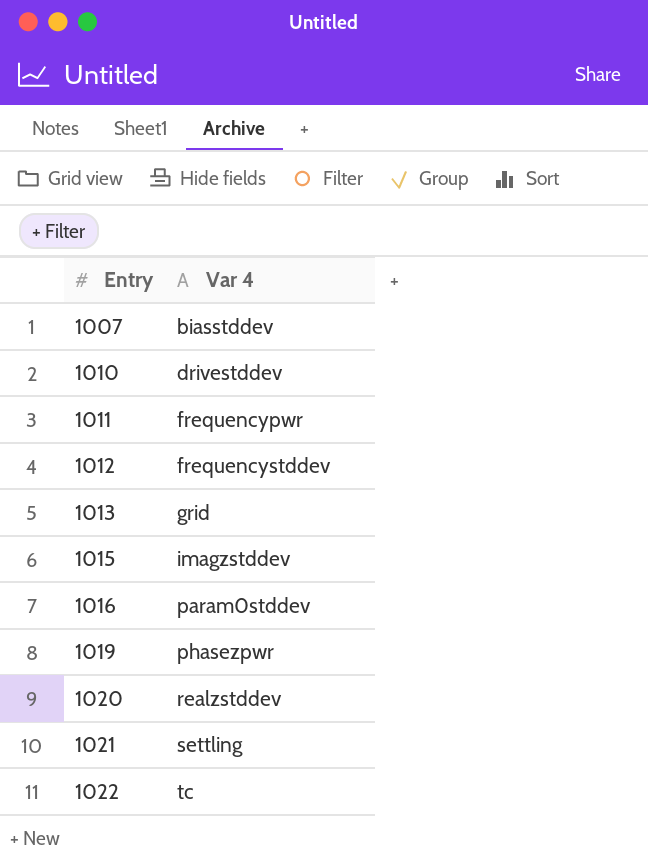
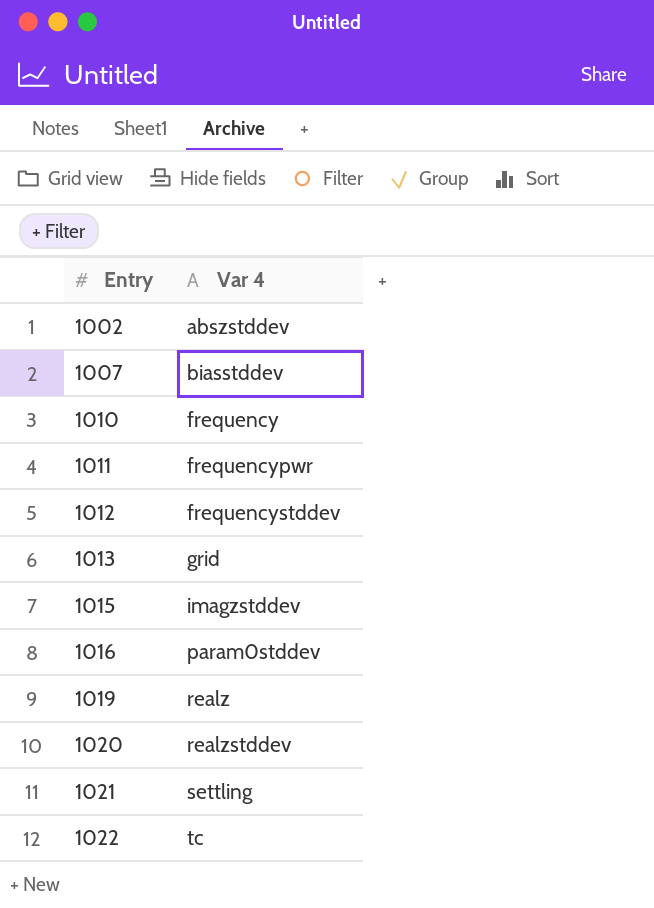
row 1002: none -> abszstddev
1010 | Var 4: drivestddev -> frequency
1019 | Var 4: phasezpwr -> realz

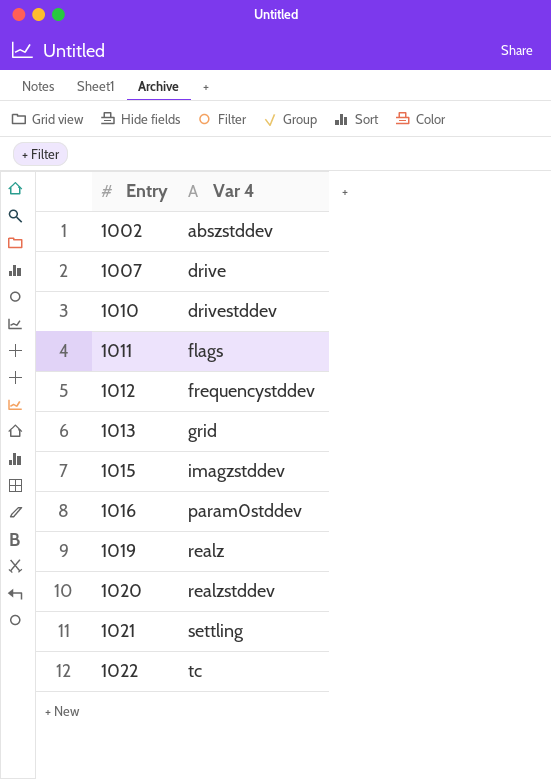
1007 | Var 4: biasstddev -> drive
1010 | Var 4: frequency -> drivestddev
1011 | Var 4: frequencypwr -> flags

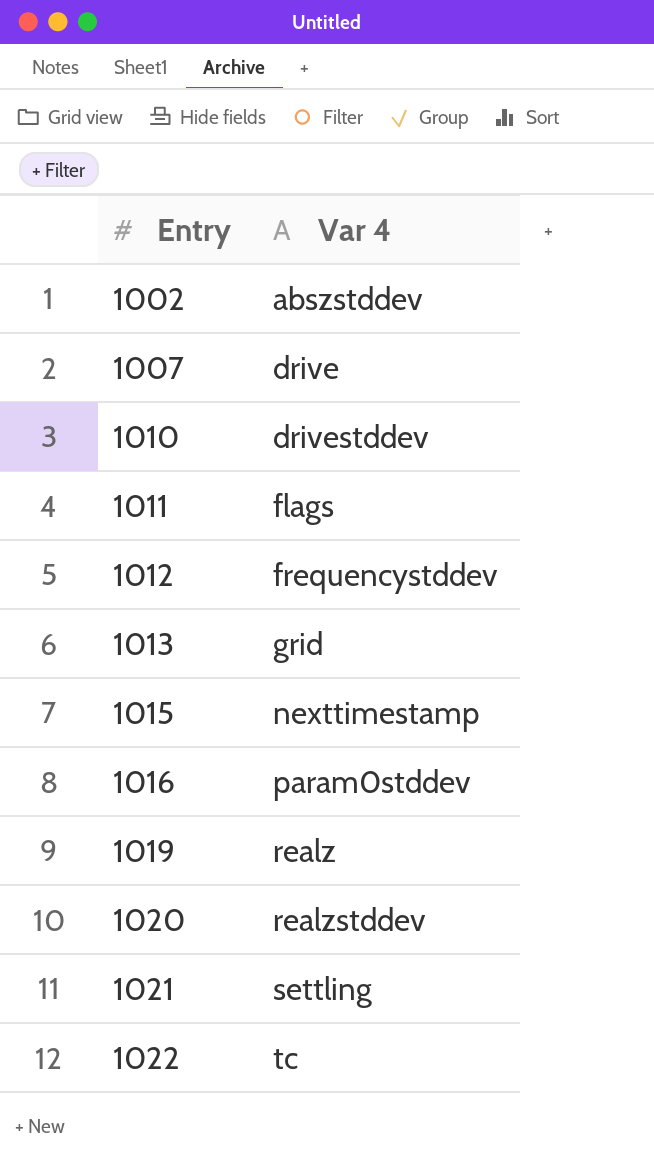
1015 | Var 4: imagzstddev -> nexttimestamp

